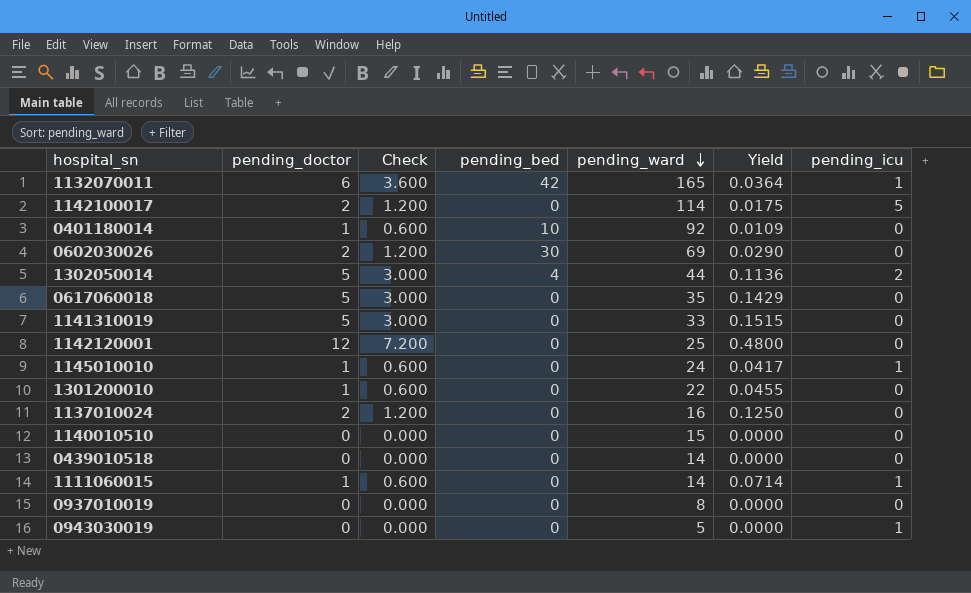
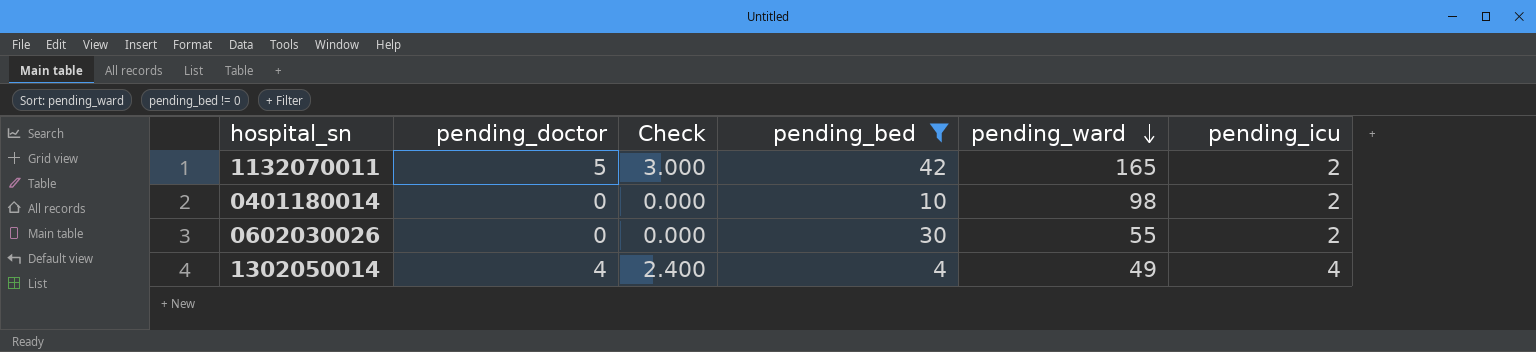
filter: none -> pending_bed != 0
column Yield | formula: [pending_doctor] / [pending_ward] -> none
1132070011 | pending_doctor: 6 -> 5
1132070011 | Check: 3.600 -> 3.000
1132070011 | pending_icu: 1 -> 2
0401180014 | pending_doctor: 1 -> 0
0401180014 | Check: 0.600 -> 0.000
0401180014 | pending_ward: 92 -> 98
0401180014 | pending_icu: 0 -> 2
0602030026 | pending_doctor: 2 -> 0
0602030026 | Check: 1.200 -> 0.000
0602030026 | pending_ward: 69 -> 55
0602030026 | pending_icu: 0 -> 2
1302050014 | pending_doctor: 5 -> 4
1302050014 | Check: 3.000 -> 2.400
1302050014 | pending_ward: 44 -> 49
1302050014 | pending_icu: 2 -> 4

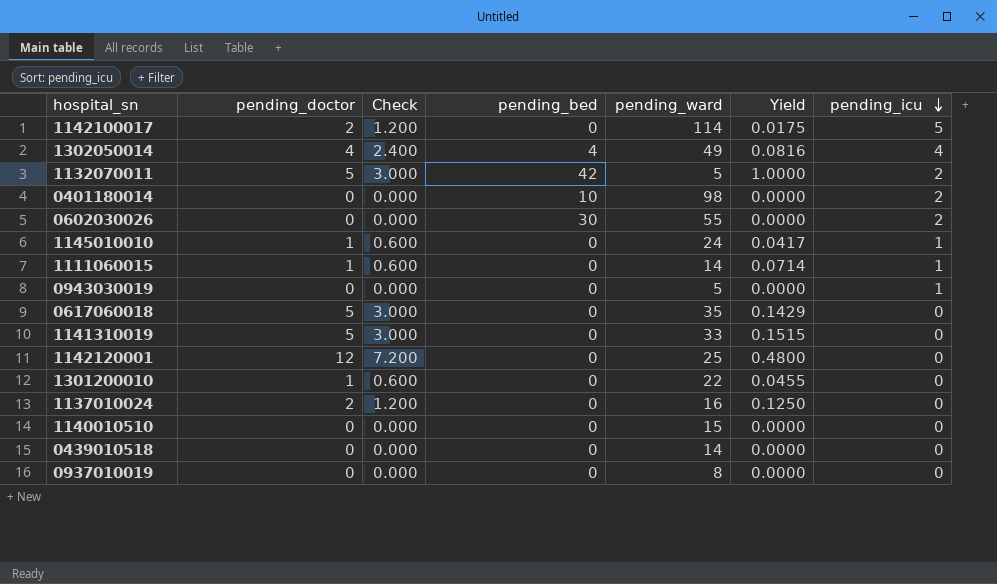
filter: pending_bed != 0 -> none
row order: pending_ward descending -> pending_icu descending
column Yield | formula: none -> [pending_doctor] / [pending_ward]
1132070011 | pending_ward: 165 -> 5

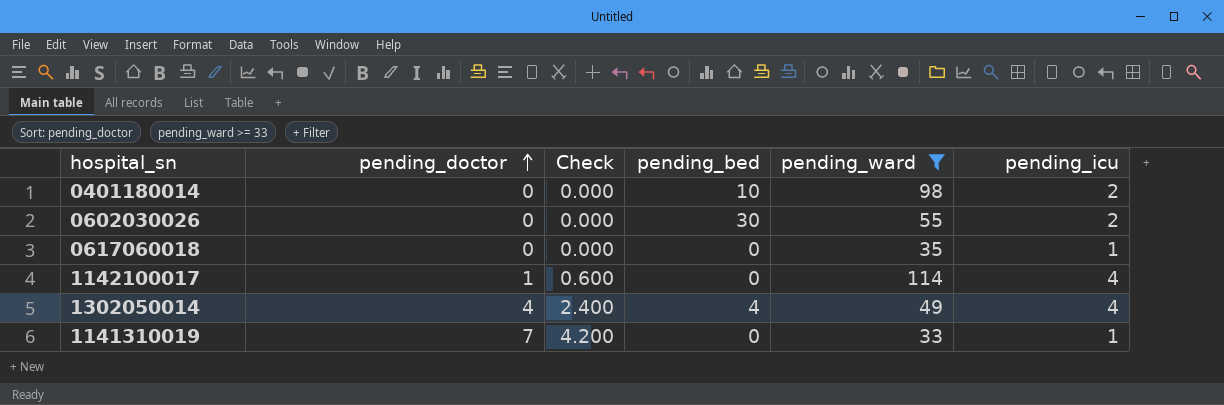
filter: none -> pending_ward >= 33
row order: pending_icu descending -> pending_doctor ascending
column Yield | formula: [pending_doctor] / [pending_ward] -> none
0617060018 | pending_doctor: 5 -> 0
0617060018 | Check: 3.000 -> 0.000
0617060018 | pending_icu: 0 -> 1
1142100017 | pending_doctor: 2 -> 1
1142100017 | Check: 1.200 -> 0.600
1142100017 | pending_icu: 5 -> 4
1141310019 | pending_doctor: 5 -> 7
1141310019 | Check: 3.000 -> 4.200
1141310019 | pending_icu: 0 -> 1

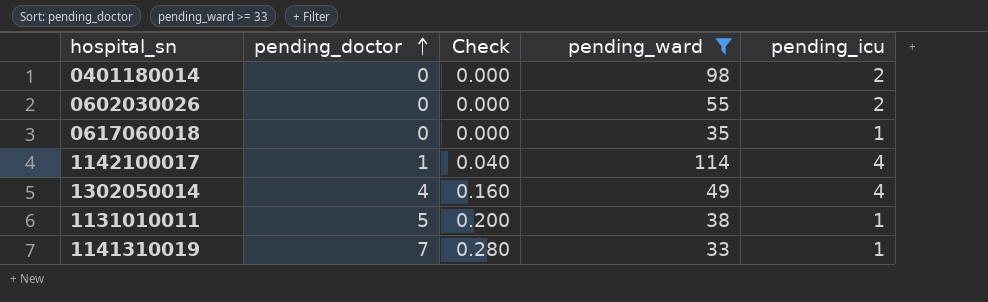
column pending_bed | position: 4 -> none
column Check | formula: [pending_doctor] * 0.6 -> [pending_doctor] * 0.04
row 1131010011: none -> 5 | 0.200 | 38 | 1

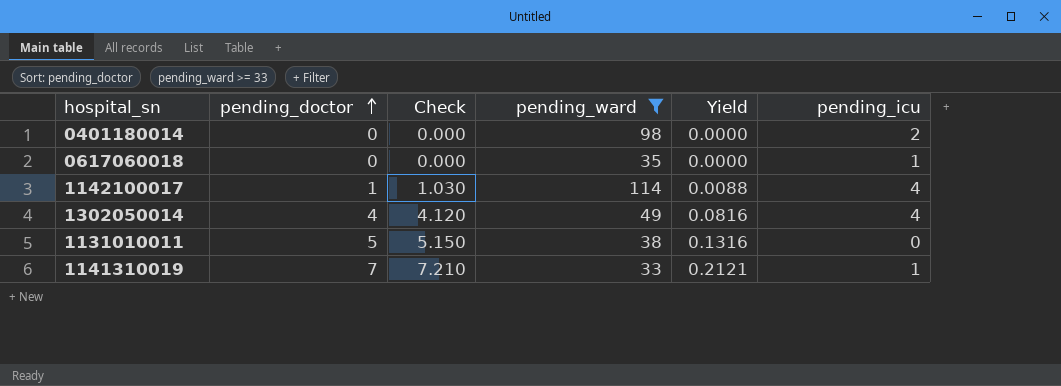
column Check | formula: [pending_doctor] * 0.04 -> [pending_doctor] * 1.03
column Yield | formula: none -> [pending_doctor] / [pending_ward]
row 0602030026: 0 | 0.000 | 55 | 2 -> none
1131010011 | pending_icu: 1 -> 0

